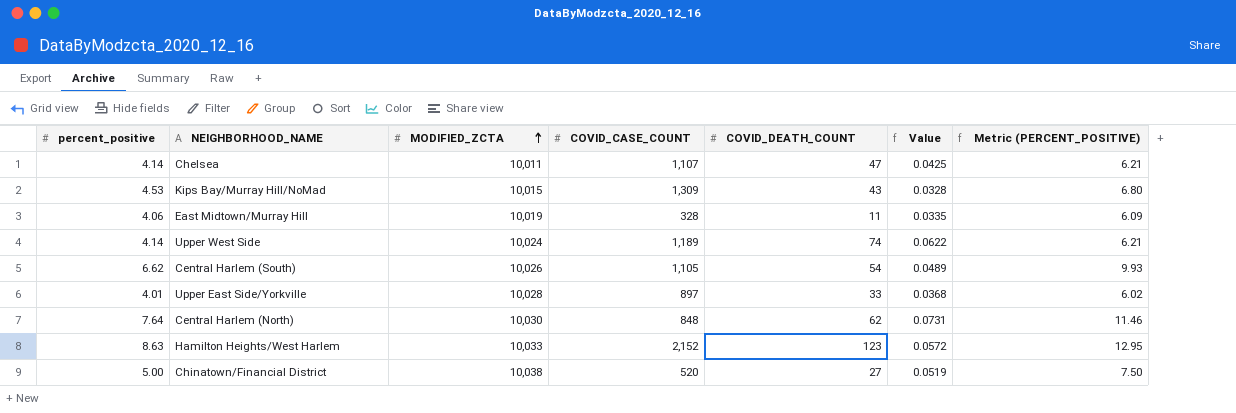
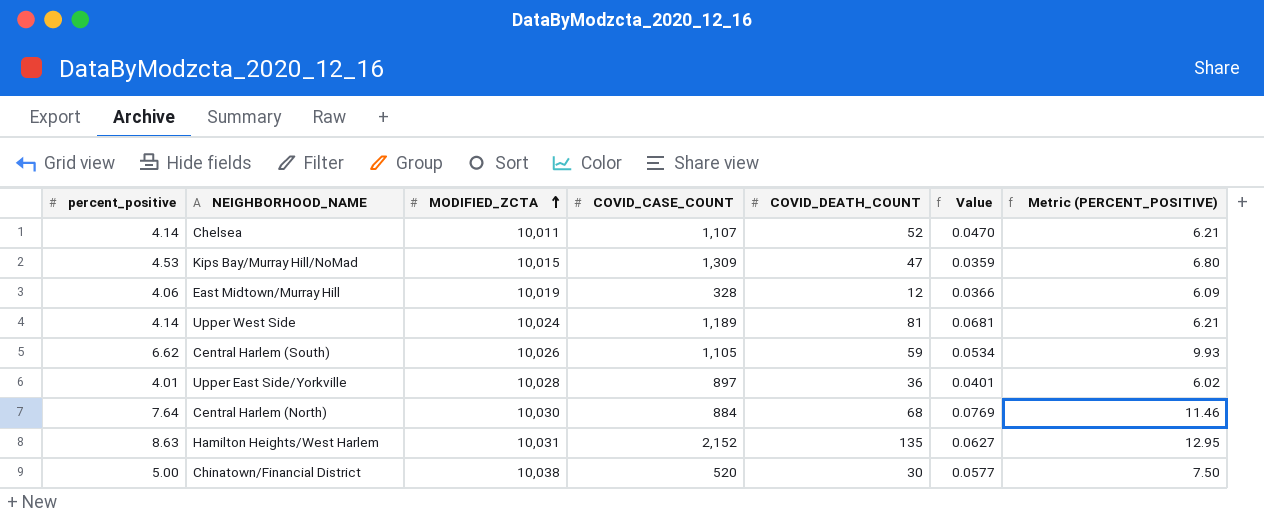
Chelsea | COVID_DEATH_COUNT: 47 -> 52
Chelsea | Value: 0.0425 -> 0.0470
Kips Bay/Murray Hill/NoMad | COVID_DEATH_COUNT: 43 -> 47
Kips Bay/Murray Hill/NoMad | Value: 0.0328 -> 0.0359
East Midtown/Murray Hill | COVID_DEATH_COUNT: 11 -> 12
East Midtown/Murray Hill | Value: 0.0335 -> 0.0366
Upper West Side | COVID_DEATH_COUNT: 74 -> 81
Upper West Side | Value: 0.0622 -> 0.0681
Central Harlem (South) | COVID_DEATH_COUNT: 54 -> 59
Central Harlem (South) | Value: 0.0489 -> 0.0534
Upper East Side/Yorkville | COVID_DEATH_COUNT: 33 -> 36
Upper East Side/Yorkville | Value: 0.0368 -> 0.0401
Central Harlem (North) | COVID_CASE_COUNT: 848 -> 884
Central Harlem (North) | COVID_DEATH_COUNT: 62 -> 68
Central Harlem (North) | Value: 0.0731 -> 0.0769
Hamilton Heights/West Harlem | MODIFIED_ZCTA: 10,033 -> 10,031
Hamilton Heights/West Harlem | COVID_DEATH_COUNT: 123 -> 135
Hamilton Heights/West Harlem | Value: 0.0572 -> 0.0627
Chinatown/Financial District | COVID_DEATH_COUNT: 27 -> 30
Chinatown/Financial District | Value: 0.0519 -> 0.0577

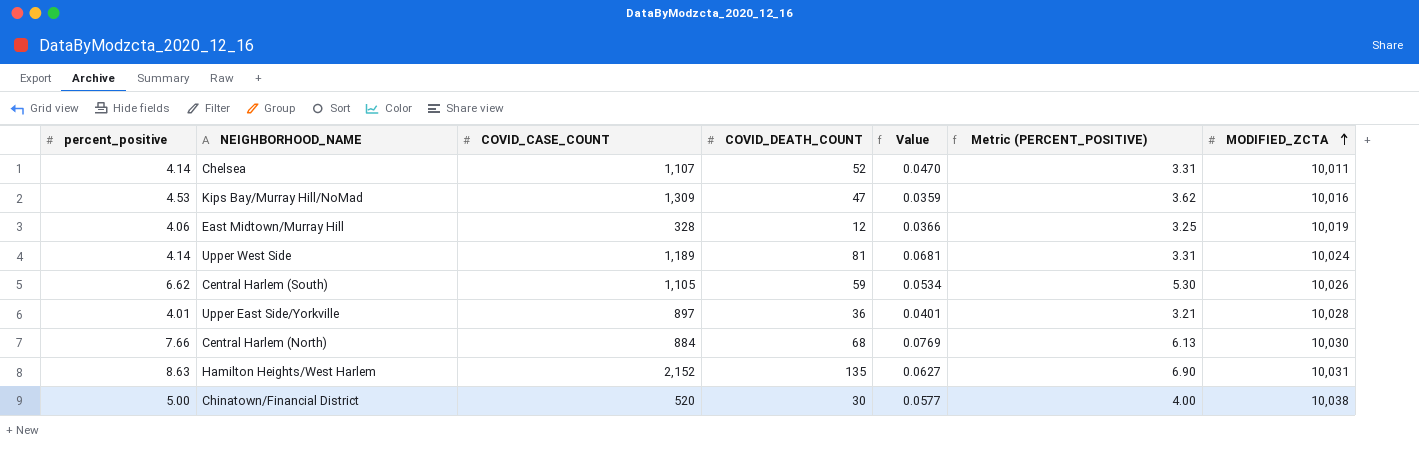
column Metric (PERCENT_POSITIVE) | formula: [percent_positive] * 1.5 -> [percent_positive] * 0.8
column MODIFIED_ZCTA | position: 3 -> 7
Kips Bay/Murray Hill/NoMad | MODIFIED_ZCTA: 10,015 -> 10,016
Central Harlem (North) | percent_positive: 7.64 -> 7.66

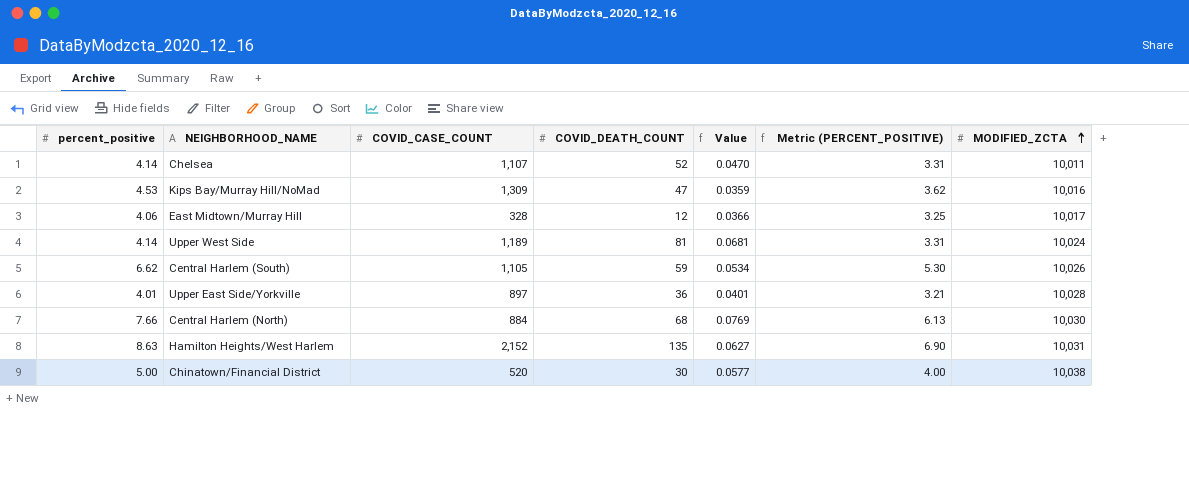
East Midtown/Murray Hill | MODIFIED_ZCTA: 10,019 -> 10,017

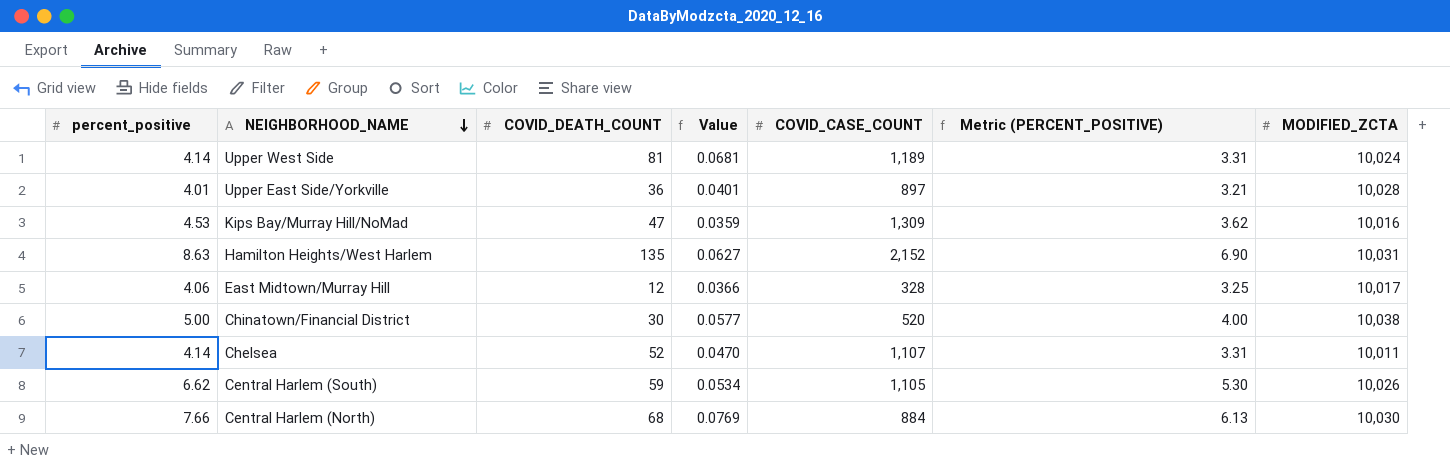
row order: MODIFIED_ZCTA ascending -> NEIGHBORHOOD_NAME descending
column COVID_CASE_COUNT | position: 3 -> 5

